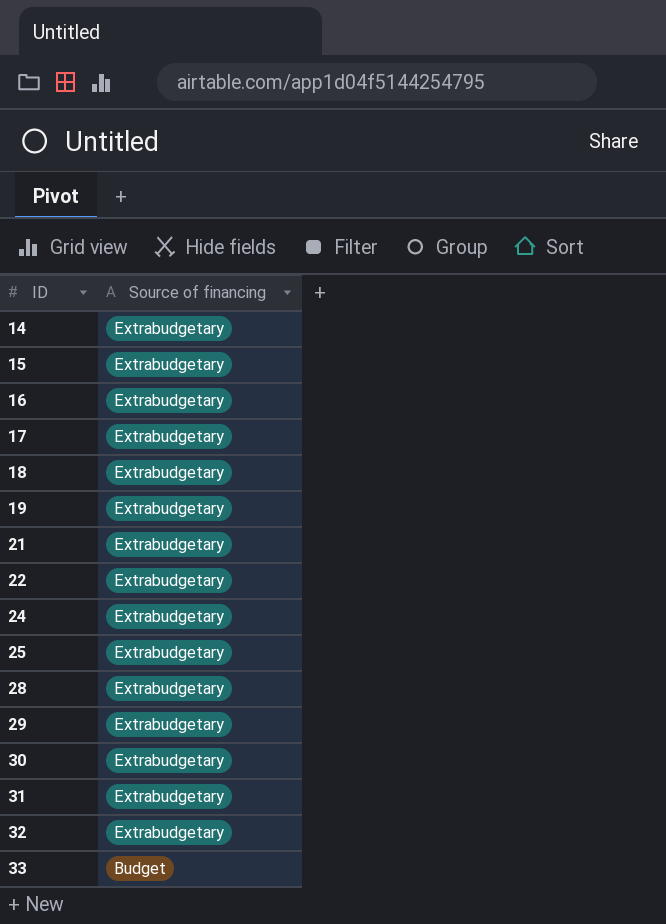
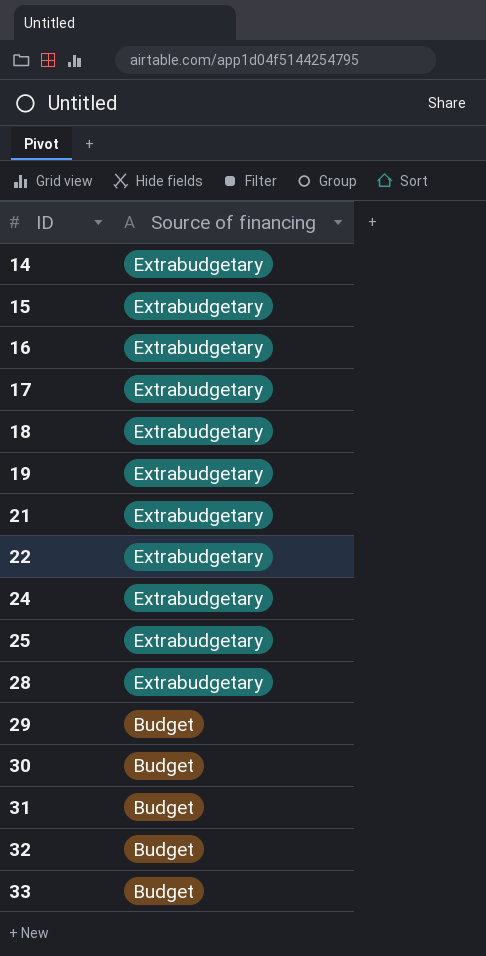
29 | Source of financing: Extrabudgetary -> Budget
30 | Source of financing: Extrabudgetary -> Budget
31 | Source of financing: Extrabudgetary -> Budget
32 | Source of financing: Extrabudgetary -> Budget

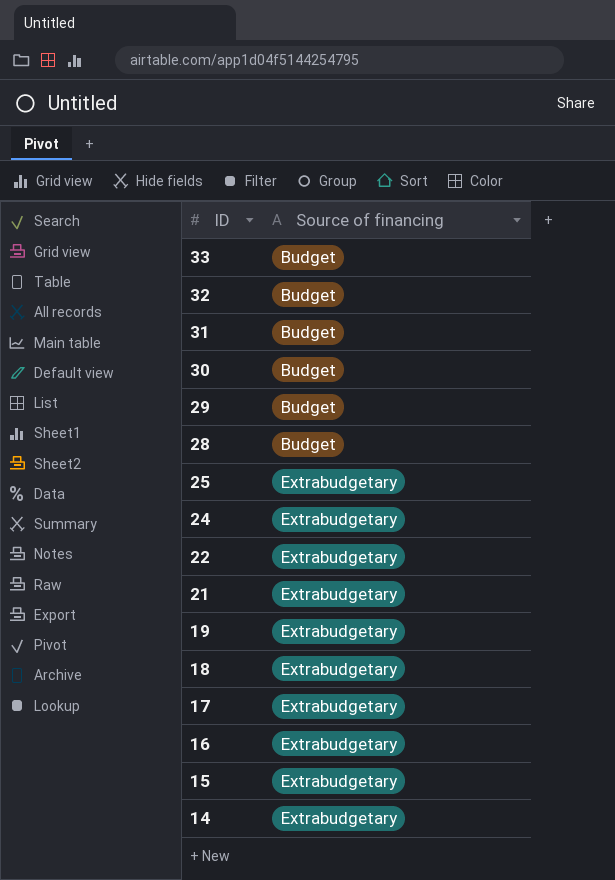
row order: ID ascending -> ID descending
28 | Source of financing: Extrabudgetary -> Budget

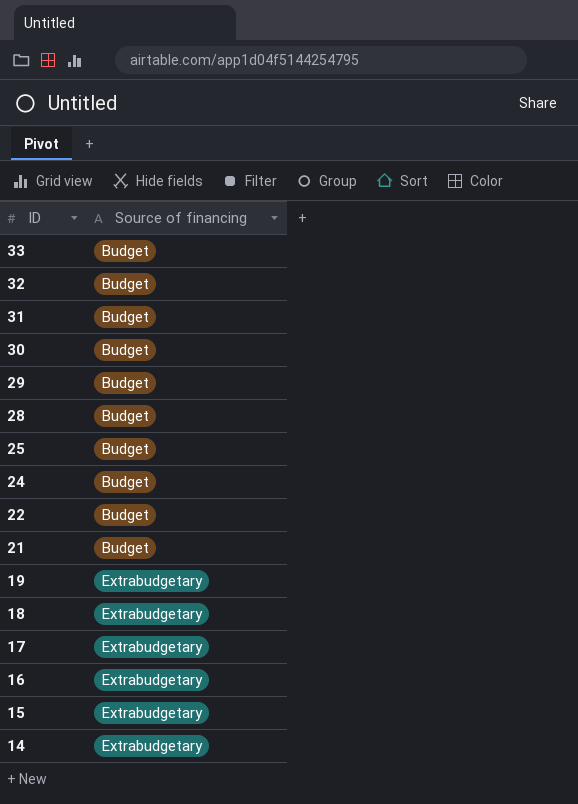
25 | Source of financing: Extrabudgetary -> Budget
24 | Source of financing: Extrabudgetary -> Budget
22 | Source of financing: Extrabudgetary -> Budget
21 | Source of financing: Extrabudgetary -> Budget

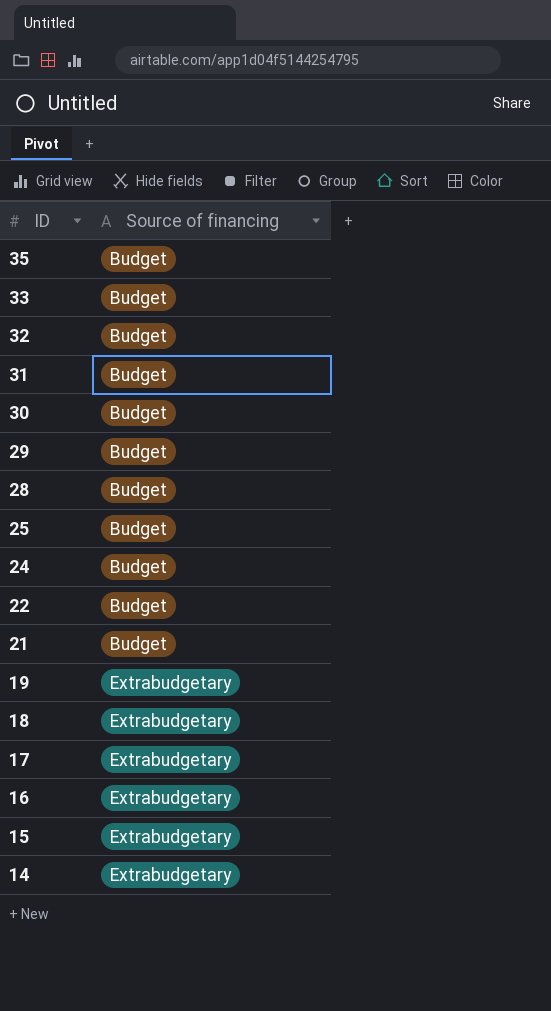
row 35: none -> Budget

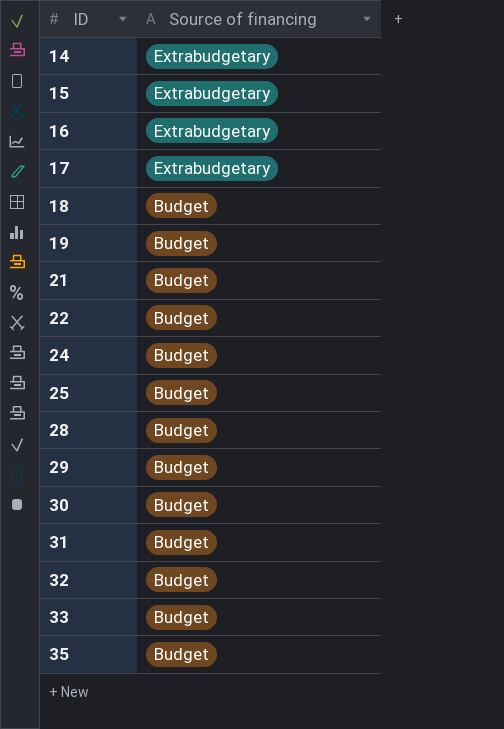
row order: ID descending -> ID ascending
18 | Source of financing: Extrabudgetary -> Budget
19 | Source of financing: Extrabudgetary -> Budget

